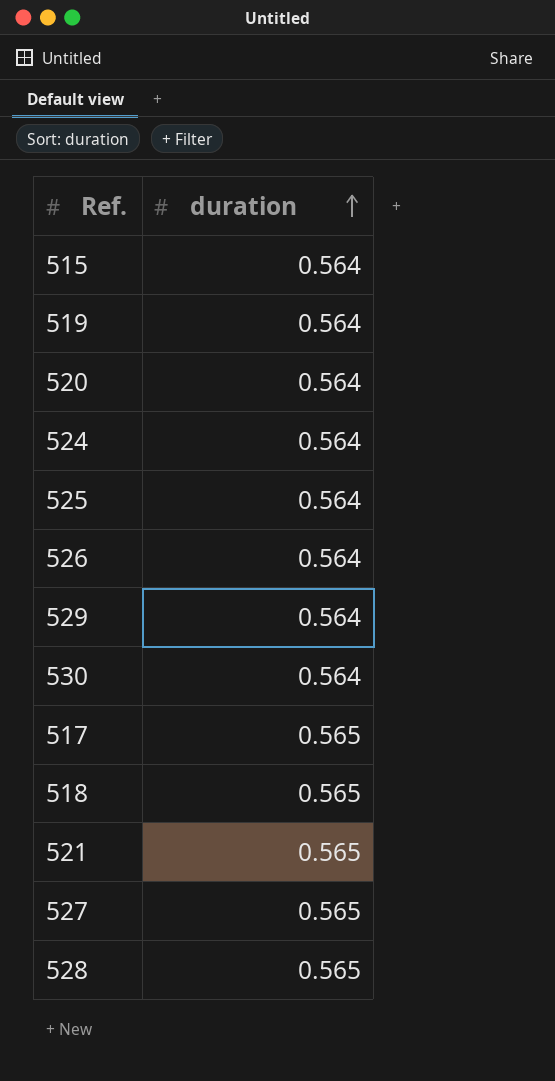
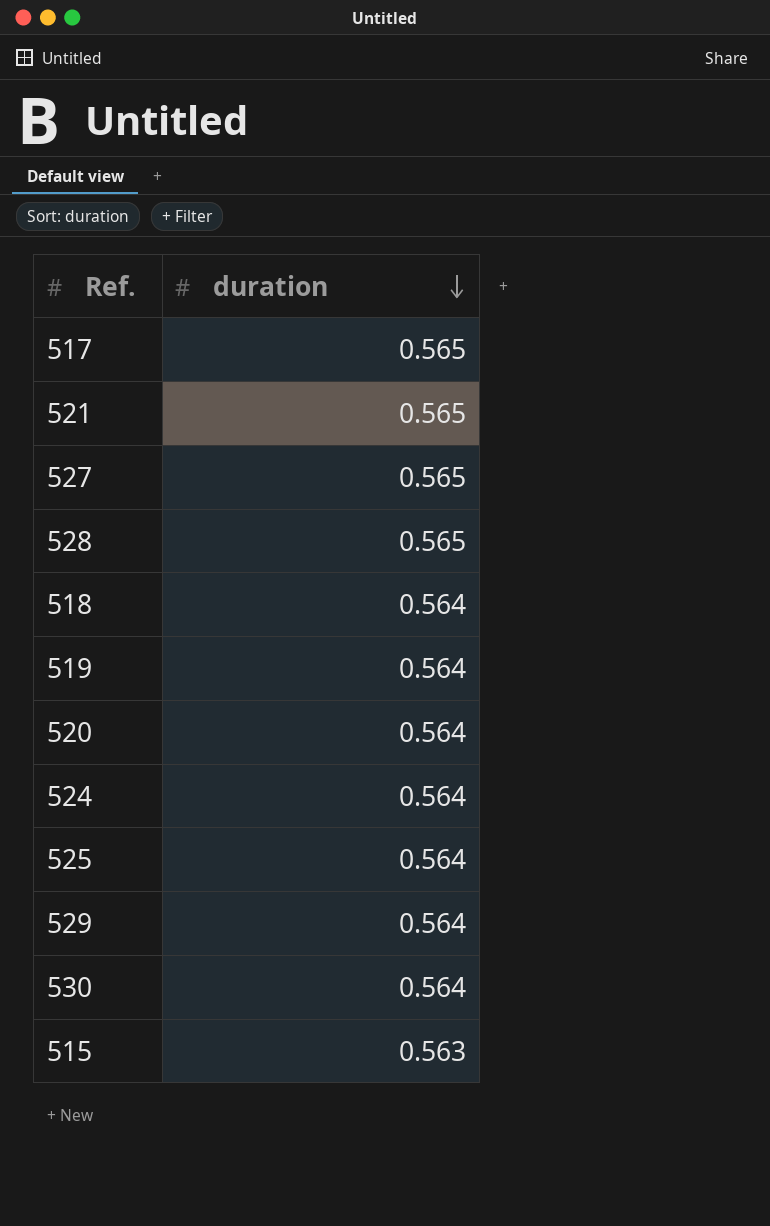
row order: duration ascending -> duration descending
row 526: 0.564 -> none
518 | duration: 0.565 -> 0.564
515 | duration: 0.564 -> 0.563

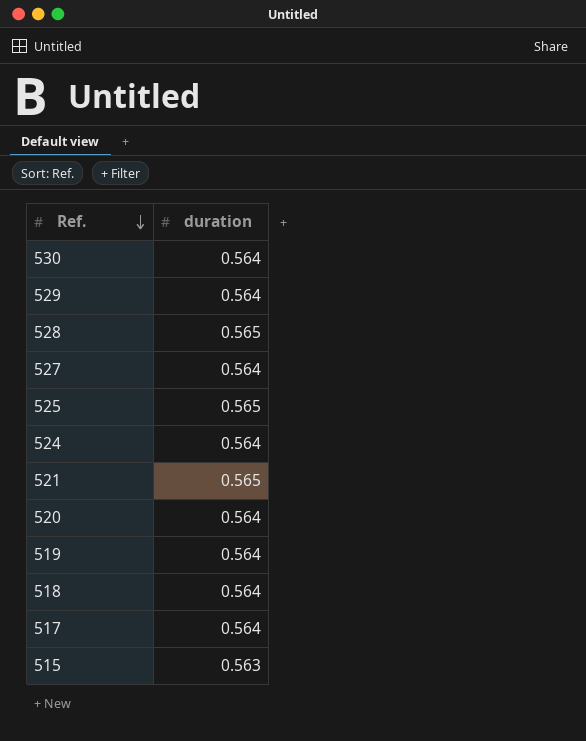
row order: duration descending -> Ref. descending
527 | duration: 0.565 -> 0.564
525 | duration: 0.564 -> 0.565
517 | duration: 0.565 -> 0.564

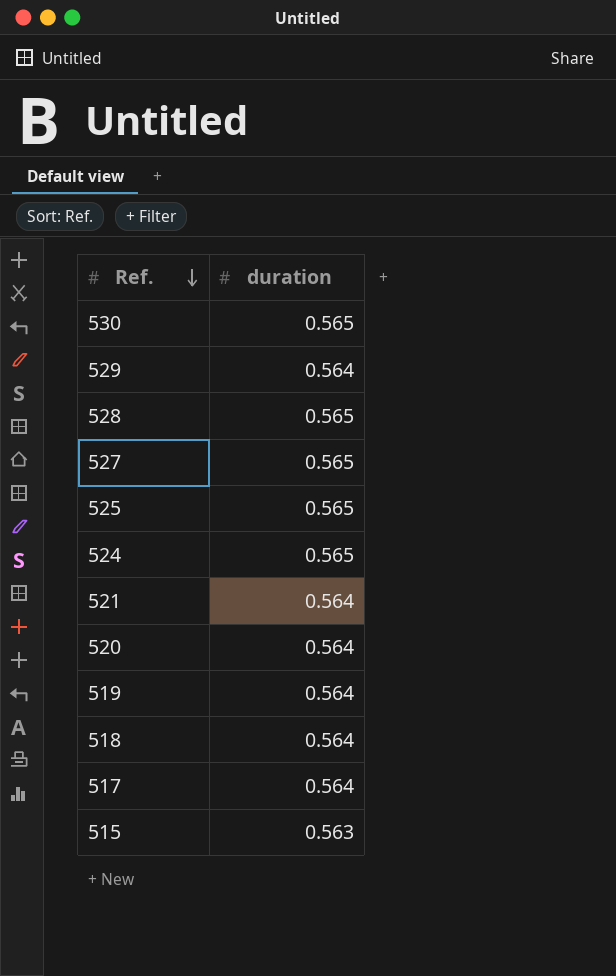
530 | duration: 0.564 -> 0.565
527 | duration: 0.564 -> 0.565
524 | duration: 0.564 -> 0.565
521 | duration: 0.565 -> 0.564

